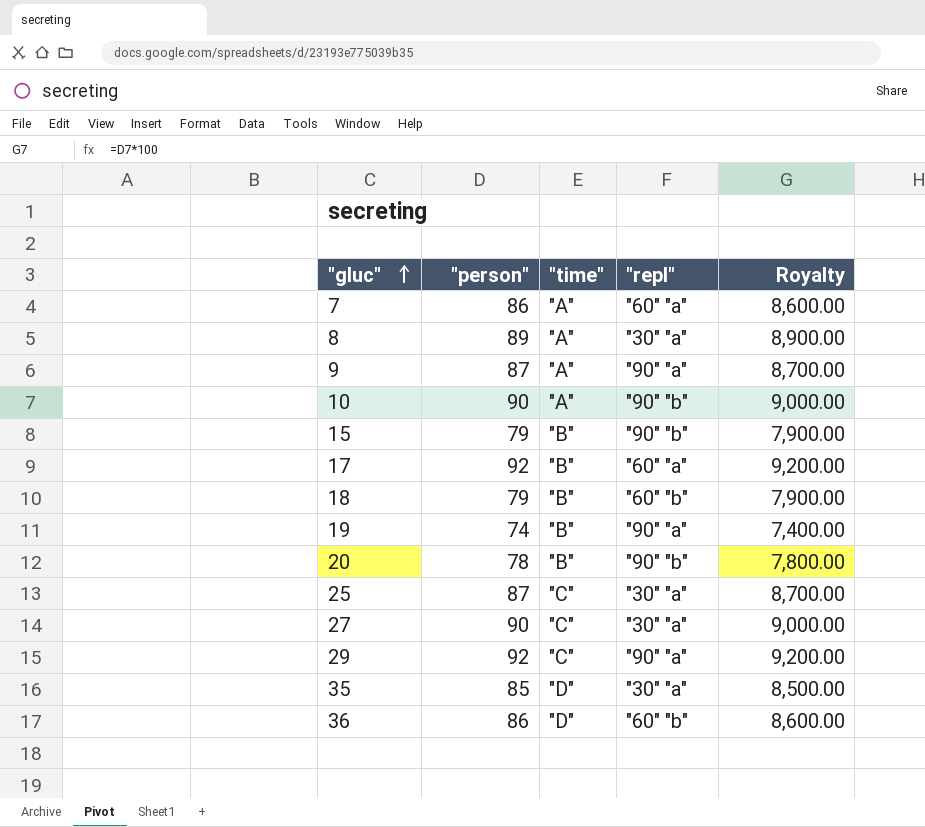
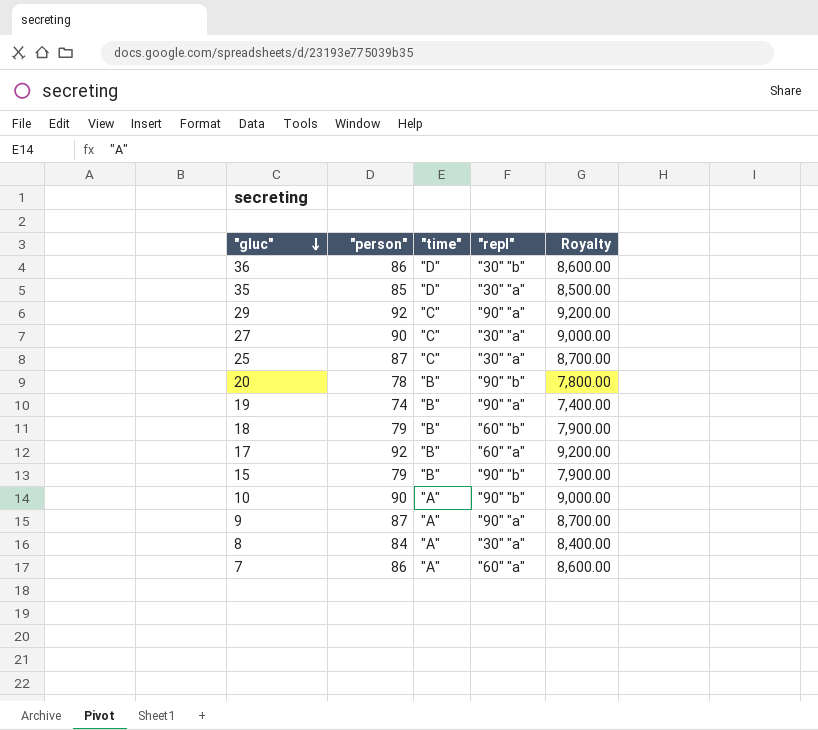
row order: "gluc" ascending -> "gluc" descending
36 | "repl": "60" "b" -> "30" "b"
8 | "person": 89 -> 84
8 | Royalty: 8,900.00 -> 8,400.00

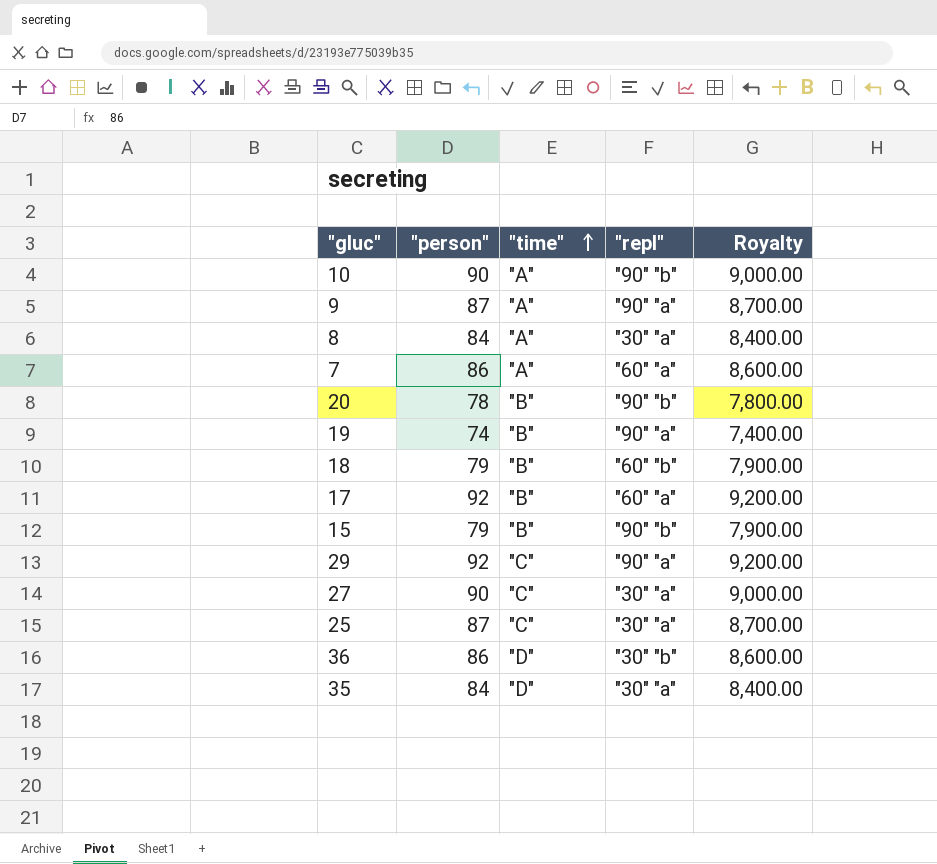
row order: "gluc" descending -> "time" ascending
35 | "person": 85 -> 84
35 | Royalty: 8,500.00 -> 8,400.00

